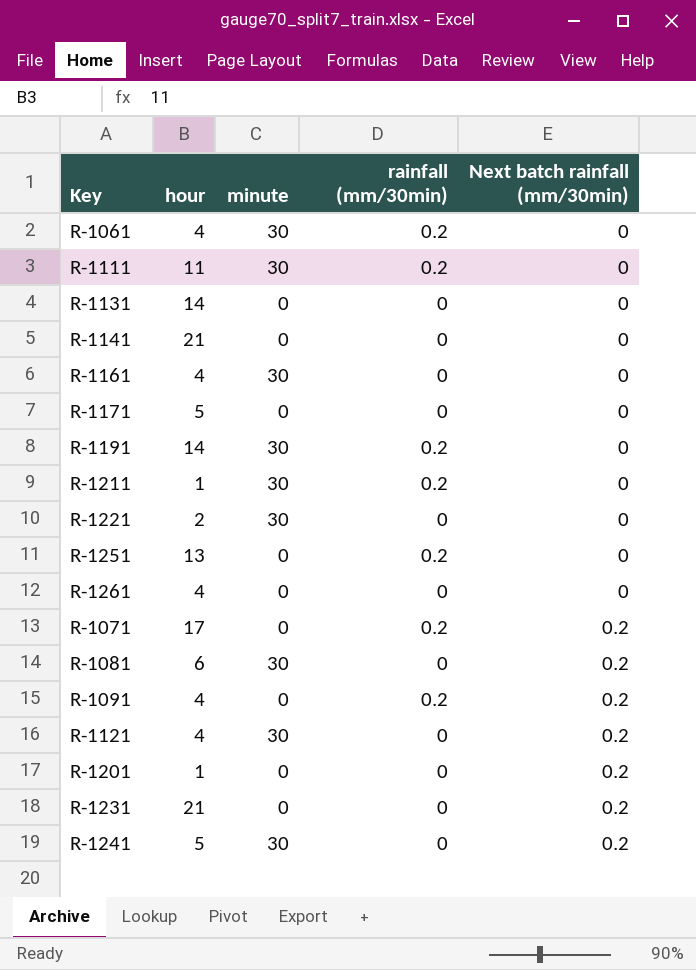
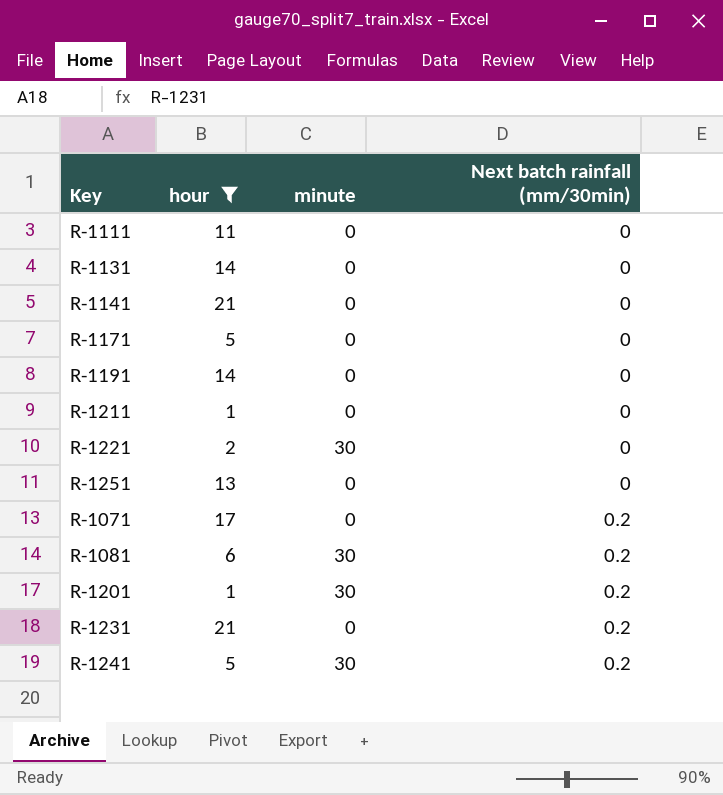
filter: none -> hour != 4
column rainfall (mm/30min) | position: 4 -> none
R-1111 | minute: 30 -> 0
R-1191 | minute: 30 -> 0
R-1211 | minute: 30 -> 0
R-1201 | minute: 0 -> 30

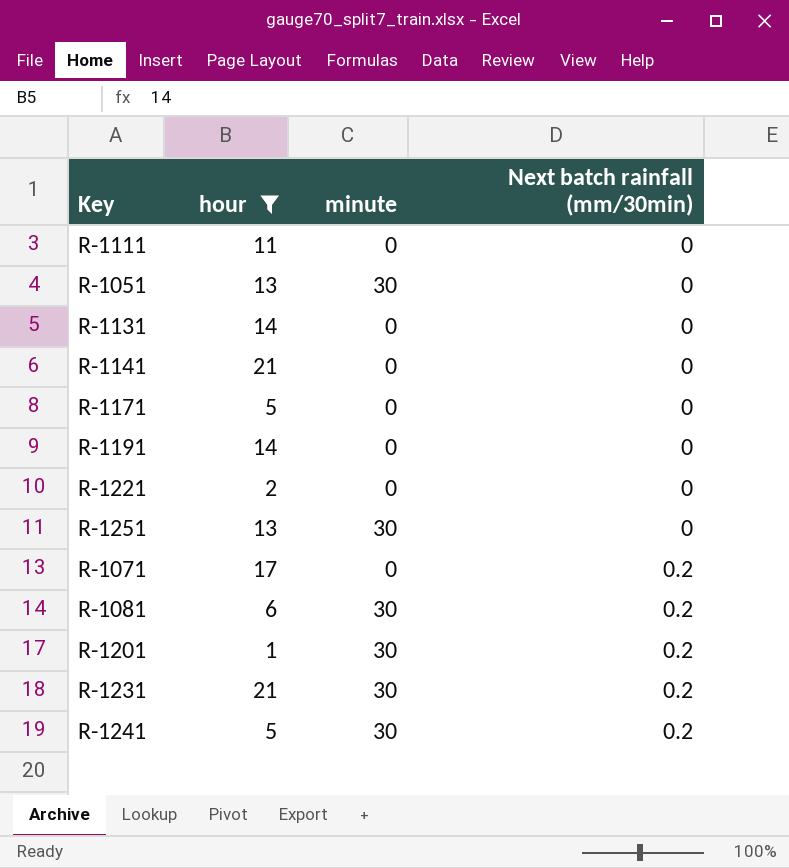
row R-1211: 1 | 0 | 0 -> none
row R-1051: none -> 13 | 30 | 0
R-1221 | minute: 30 -> 0
R-1251 | minute: 0 -> 30
R-1231 | minute: 0 -> 30

